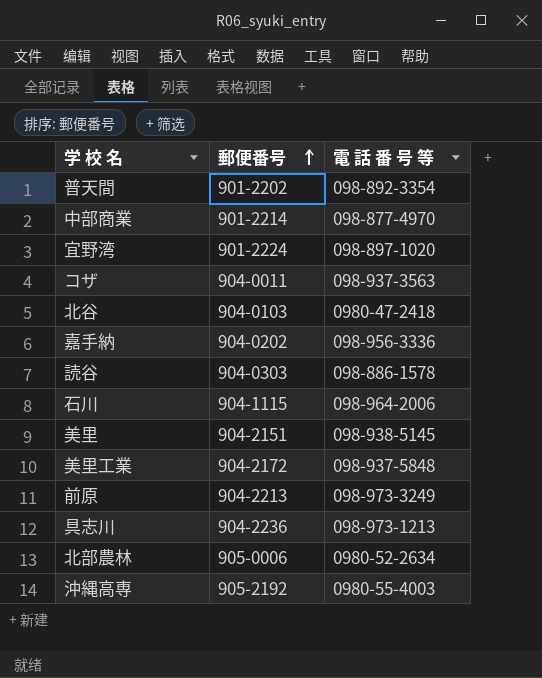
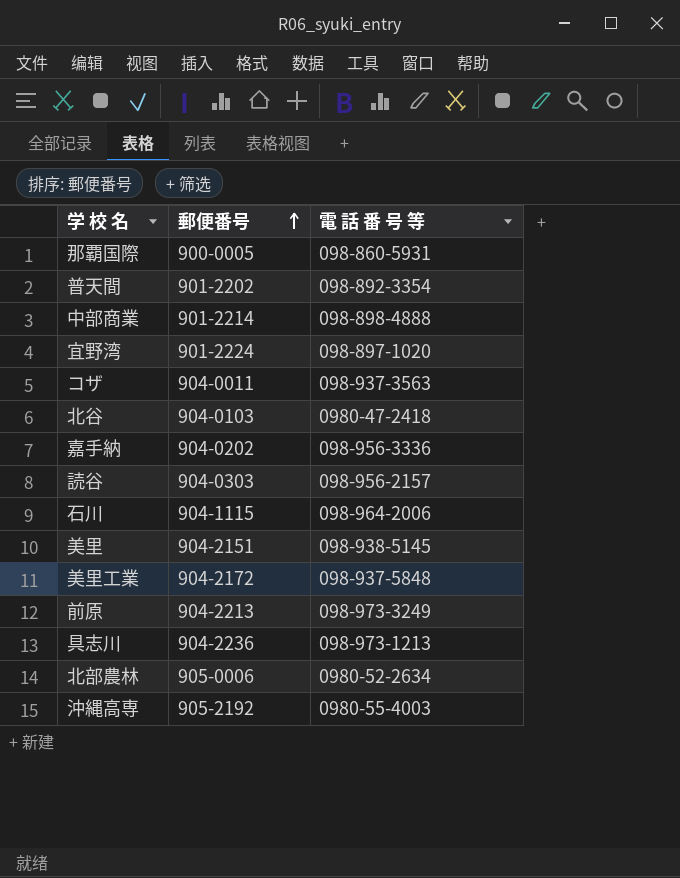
row 那覇国際: none -> 900-0005 | 098-860-5931
中部商業 | 電 話 番 号 等: 098-877-4970 -> 098-898-4888
読谷 | 電 話 番 号 等: 098-886-1578 -> 098-956-2157

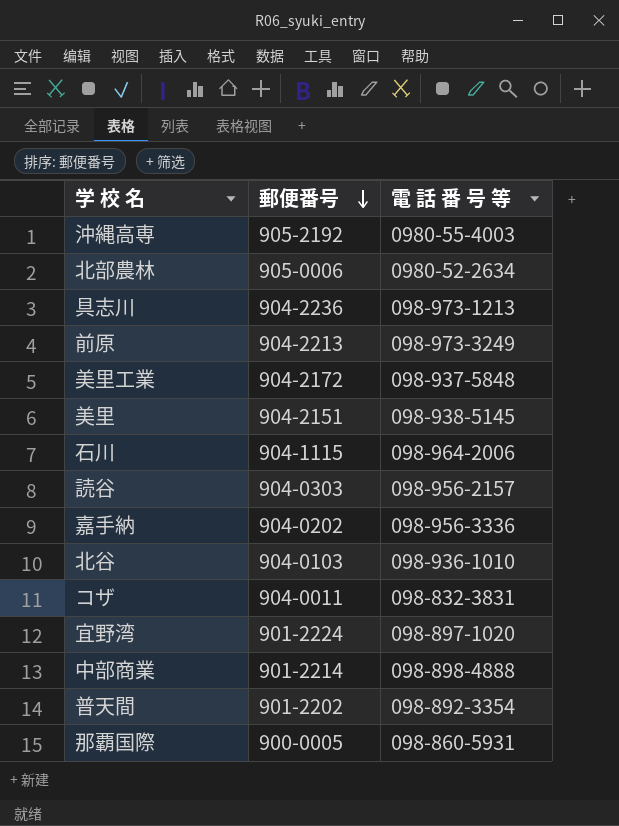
row order: 郵便番号 ascending -> 郵便番号 descending
北谷 | 電 話 番 号 等: 0980-47-2418 -> 098-936-1010
コザ | 電 話 番 号 等: 098-937-3563 -> 098-832-3831

